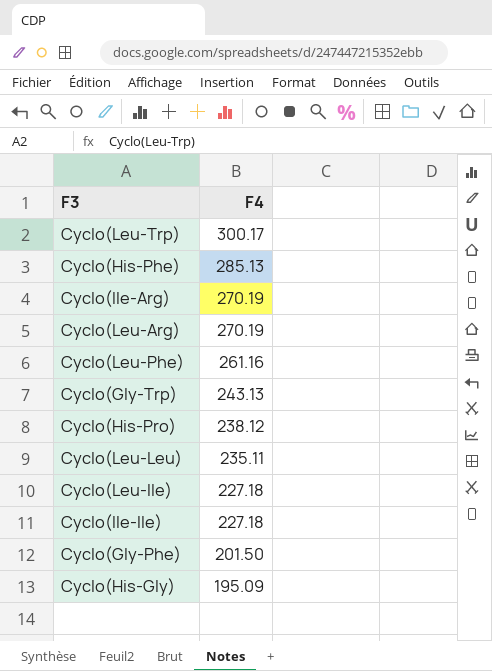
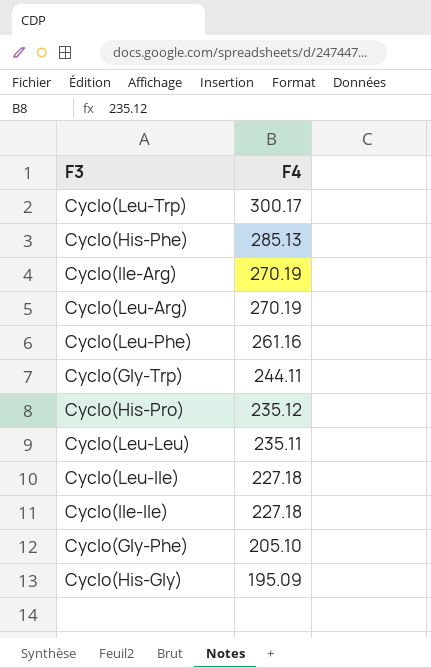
Cyclo(Gly-Trp) | F4: 243.13 -> 244.11
Cyclo(His-Pro) | F4: 238.12 -> 235.12
Cyclo(Gly-Phe) | F4: 201.50 -> 205.10

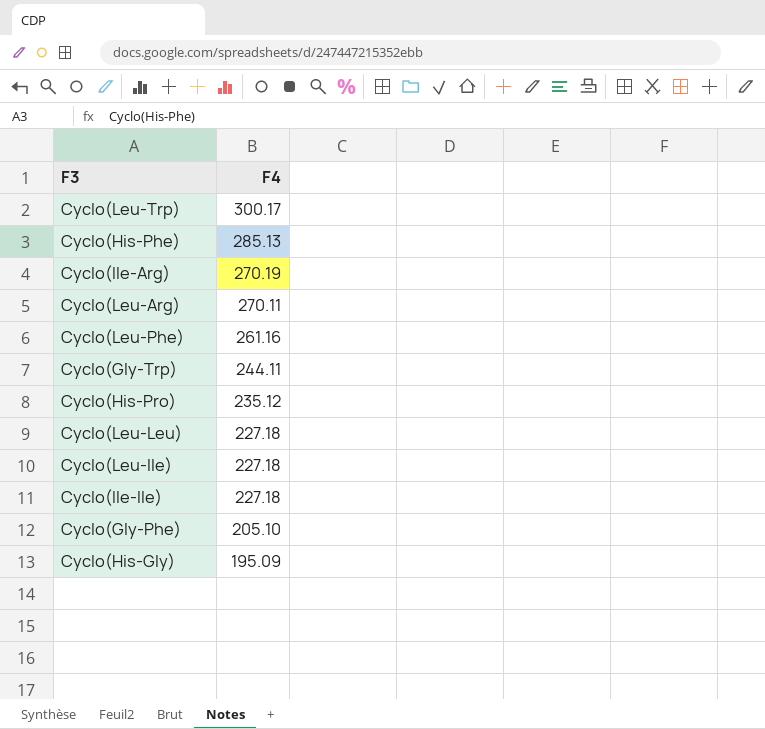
Cyclo(Leu-Arg) | F4: 270.19 -> 270.11
Cyclo(Leu-Leu) | F4: 235.11 -> 227.18

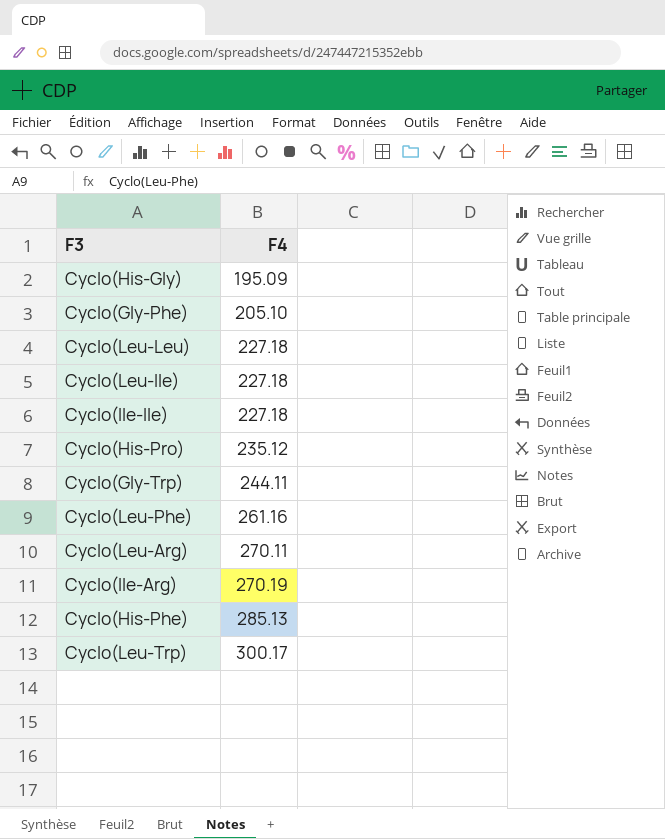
row order: F4 descending -> F4 ascending

